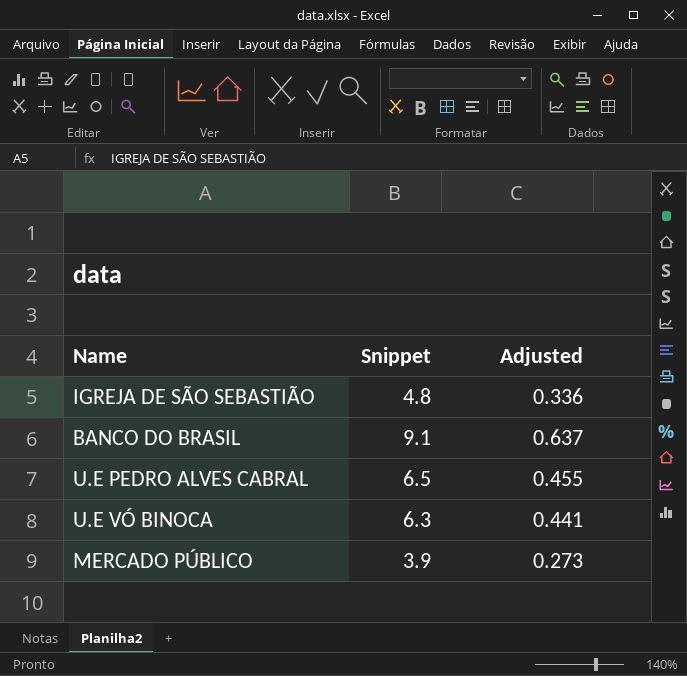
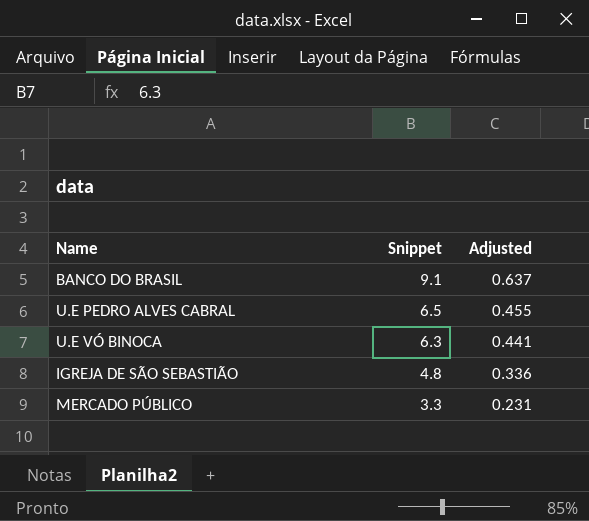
row order: none -> Snippet descending
MERCADO PÚBLICO | Snippet: 3.9 -> 3.3
MERCADO PÚBLICO | Adjusted: 0.273 -> 0.231

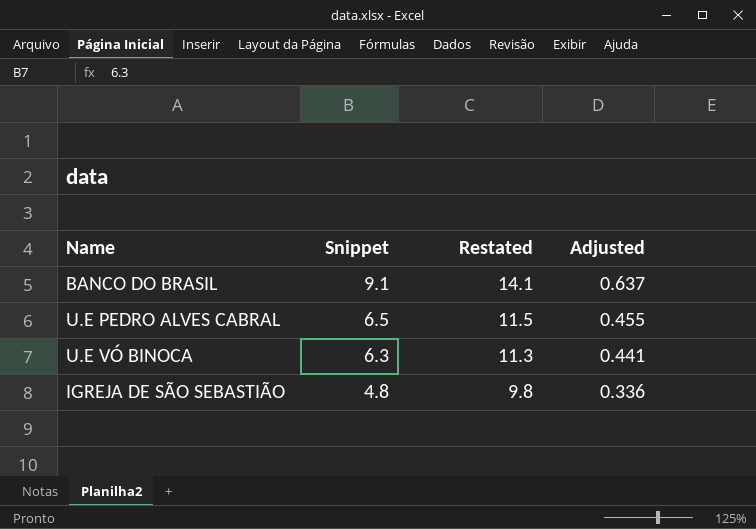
column Restated | formula: none -> [Snippet] + 5
row MERCADO PÚBLICO: 3.3 | 0.231 -> none

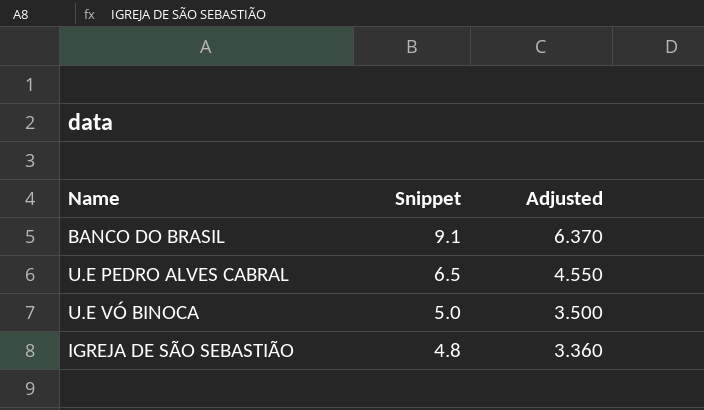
column Restated | formula: [Snippet] + 5 -> none
column Adjusted | formula: [Snippet] * 0.07 -> [Snippet] * 0.7
U.E VÓ BINOCA | Snippet: 6.3 -> 5.0

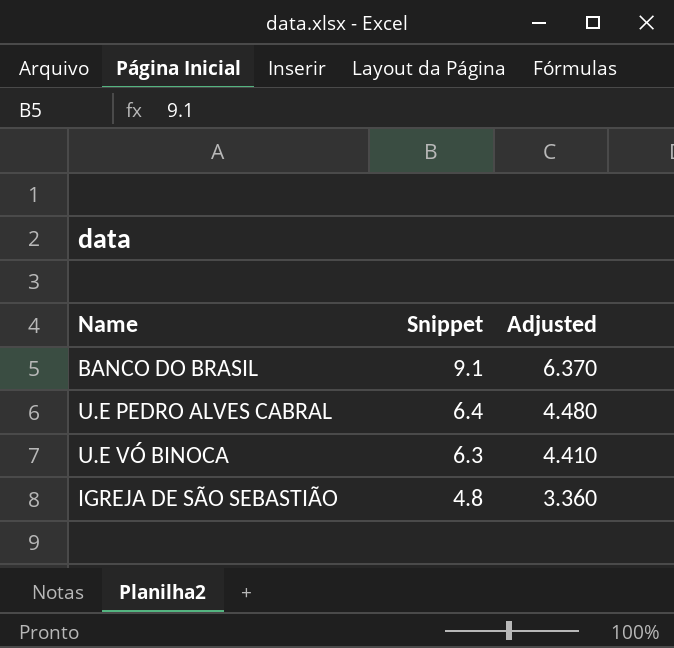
U.E PEDRO ALVES CABRAL | Snippet: 6.5 -> 6.4
U.E PEDRO ALVES CABRAL | Adjusted: 4.550 -> 4.480
U.E VÓ BINOCA | Snippet: 5.0 -> 6.3
U.E VÓ BINOCA | Adjusted: 3.500 -> 4.410

